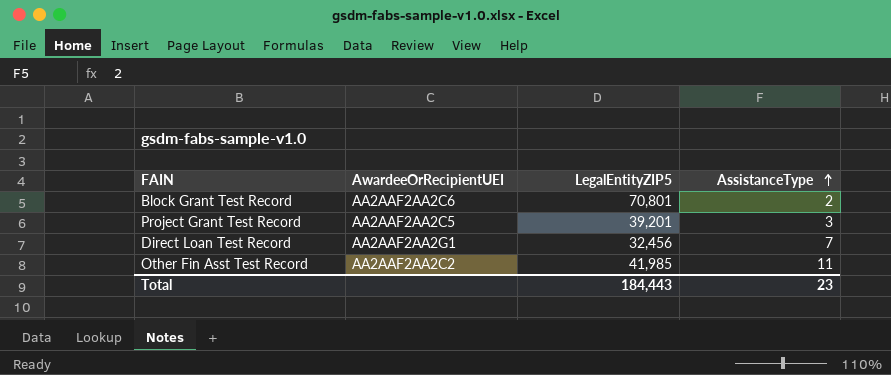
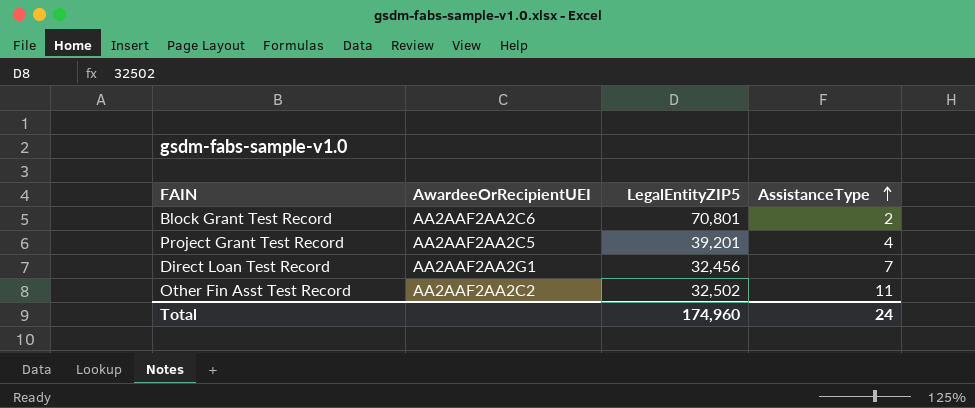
Project Grant Test Record | AssistanceType: 3 -> 4
Other Fin Asst Test Record | LegalEntityZIP5: 41,985 -> 32,502
Total | LegalEntityZIP5: 184,443 -> 174,960
Total | AssistanceType: 23 -> 24

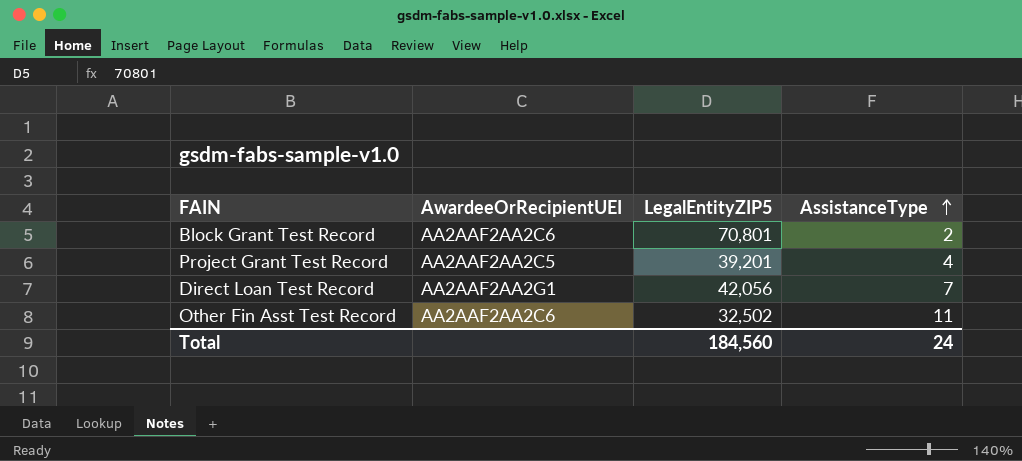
Direct Loan Test Record | LegalEntityZIP5: 32,456 -> 42,056
Other Fin Asst Test Record | AwardeeOrRecipientUEI: AA2AAF2AA2C2 -> AA2AAF2AA2C6
Total | LegalEntityZIP5: 174,960 -> 184,560

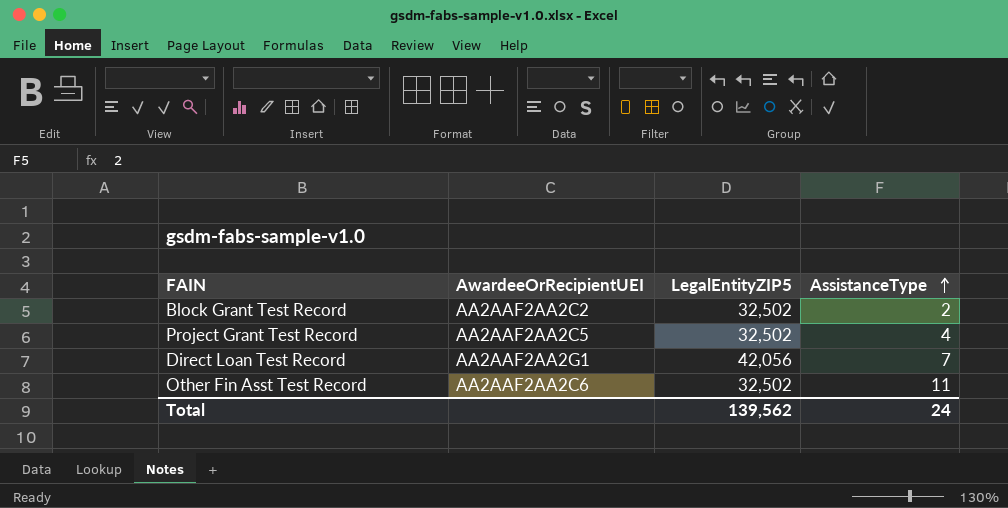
Block Grant Test Record | AwardeeOrRecipientUEI: AA2AAF2AA2C6 -> AA2AAF2AA2C2
Block Grant Test Record | LegalEntityZIP5: 70,801 -> 32,502
Project Grant Test Record | LegalEntityZIP5: 39,201 -> 32,502
Total | LegalEntityZIP5: 184,560 -> 139,562

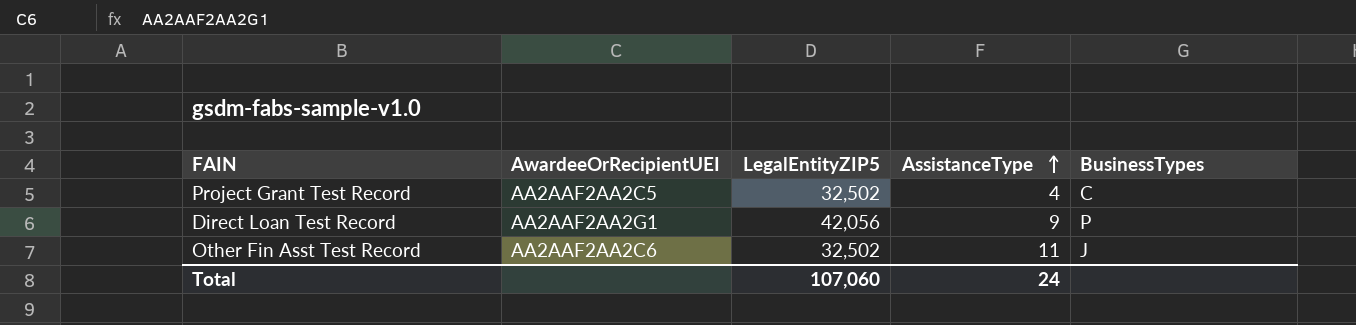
column BusinessTypes | position: none -> 5
row Block Grant Test Record: AA2AAF2AA2C2 | 32,502 | 2 -> none
Direct Loan Test Record | AssistanceType: 7 -> 9
Total | LegalEntityZIP5: 139,562 -> 107,060

